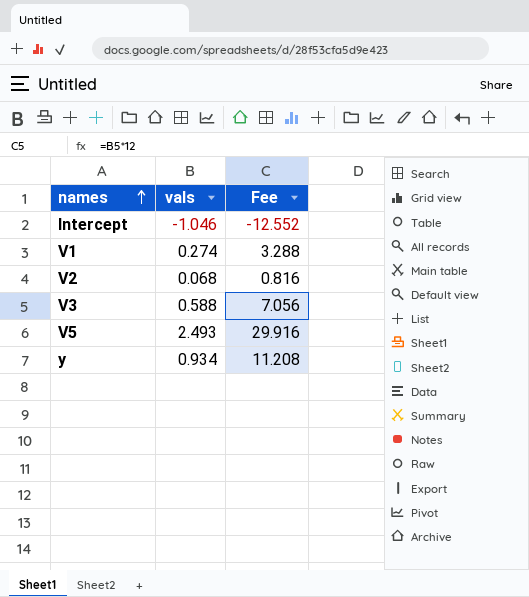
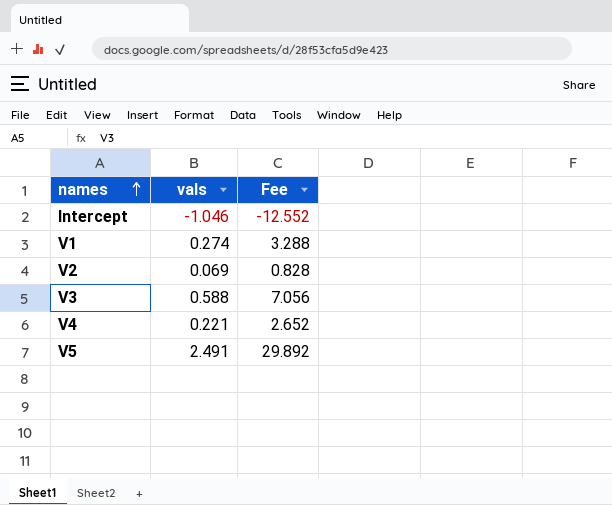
row y: 0.934 | 11.208 -> none
V2 | vals: 0.068 -> 0.069
V2 | Fee: 0.816 -> 0.828
row V4: none -> 0.221 | 2.652
V5 | vals: 2.493 -> 2.491
V5 | Fee: 29.916 -> 29.892

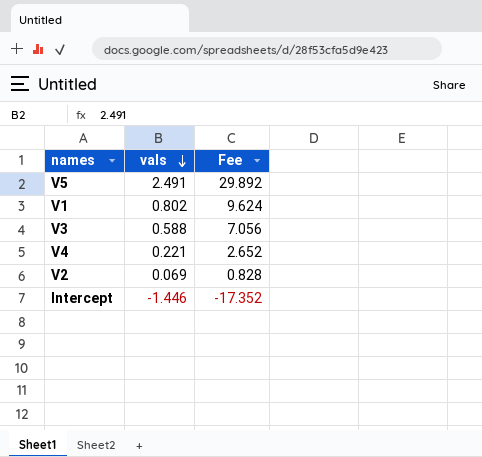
row order: names ascending -> vals descending
V1 | vals: 0.274 -> 0.802
V1 | Fee: 3.288 -> 9.624
Intercept | vals: -1.046 -> -1.446
Intercept | Fee: -12.552 -> -17.352

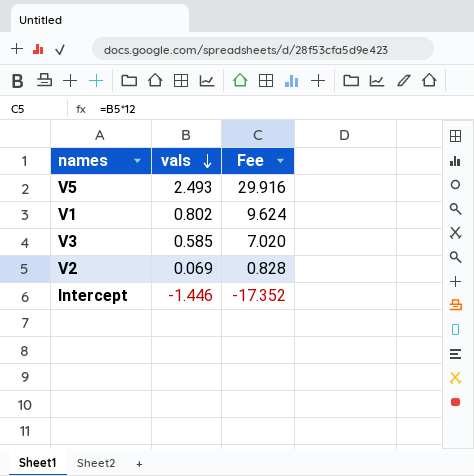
row V4: 0.221 | 2.652 -> none
V5 | vals: 2.491 -> 2.493
V5 | Fee: 29.892 -> 29.916
V3 | vals: 0.588 -> 0.585
V3 | Fee: 7.056 -> 7.020

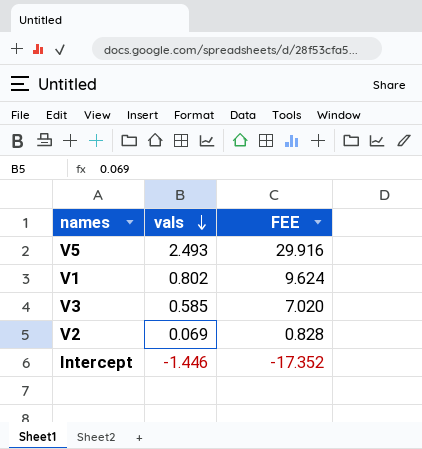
column name: Fee -> FEE

